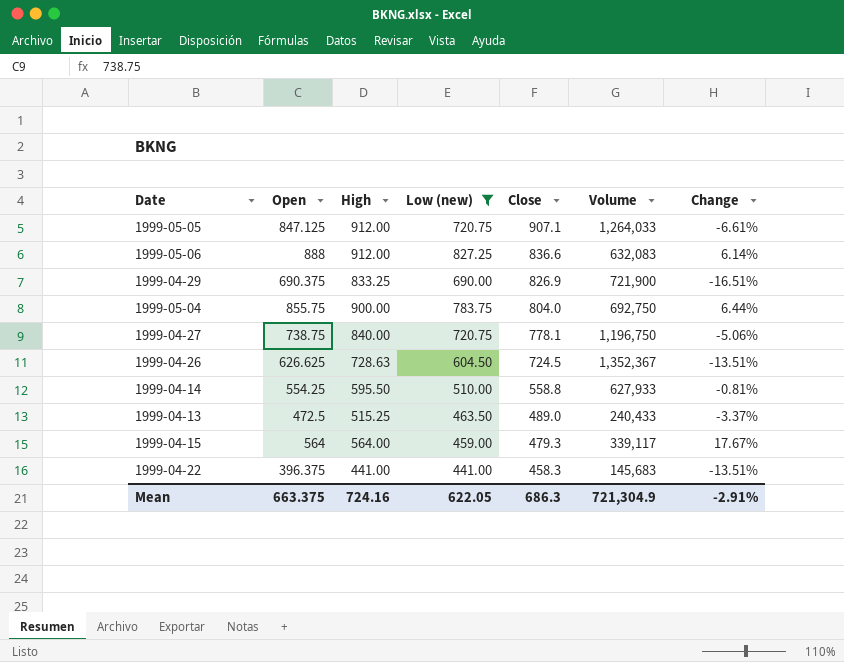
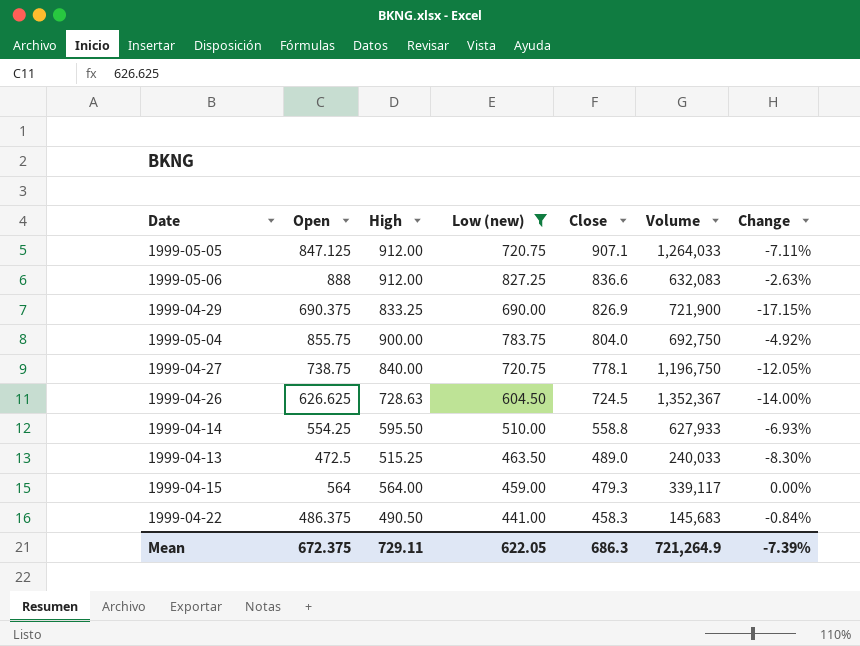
column Change | formula: ([Open] - [Close]) / [Close] -> ([Open] - [High]) / [High]
1999-04-13 | Volume: 240,433 -> 240,033
1999-04-22 | Open: 396.375 -> 486.375
1999-04-22 | High: 441.00 -> 490.50
Mean | Open: 663.375 -> 672.375
Mean | High: 724.16 -> 729.11
Mean | Volume: 721,304.9 -> 721,264.9
Mean | Change: -2.91% -> -7.39%

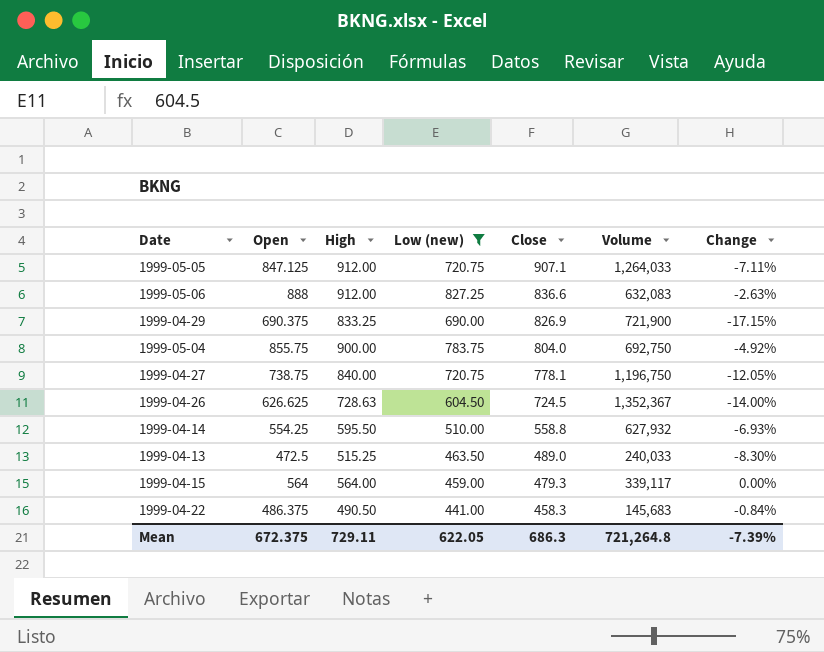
1999-04-14 | Volume: 627,933 -> 627,932
Mean | Volume: 721,264.9 -> 721,264.8

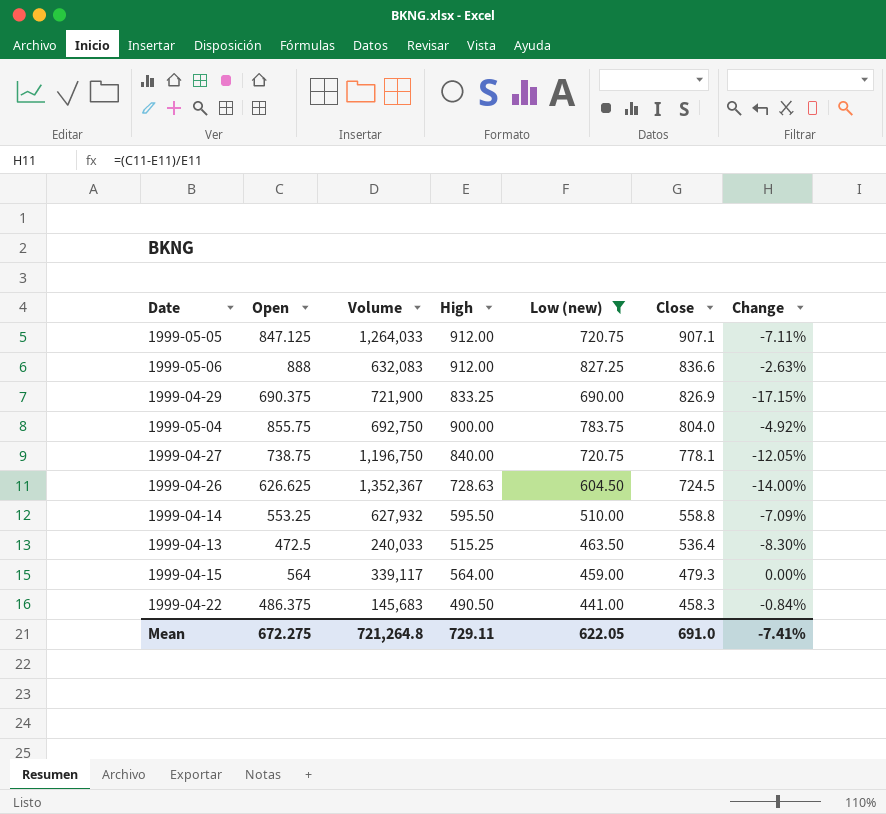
column Volume | position: 6 -> 3
1999-04-14 | Open: 554.25 -> 553.25
1999-04-14 | Change: -6.93% -> -7.09%
1999-04-13 | Close: 489.0 -> 536.4
Mean | Open: 672.375 -> 672.275
Mean | Close: 686.3 -> 691.0
Mean | Change: -7.39% -> -7.41%

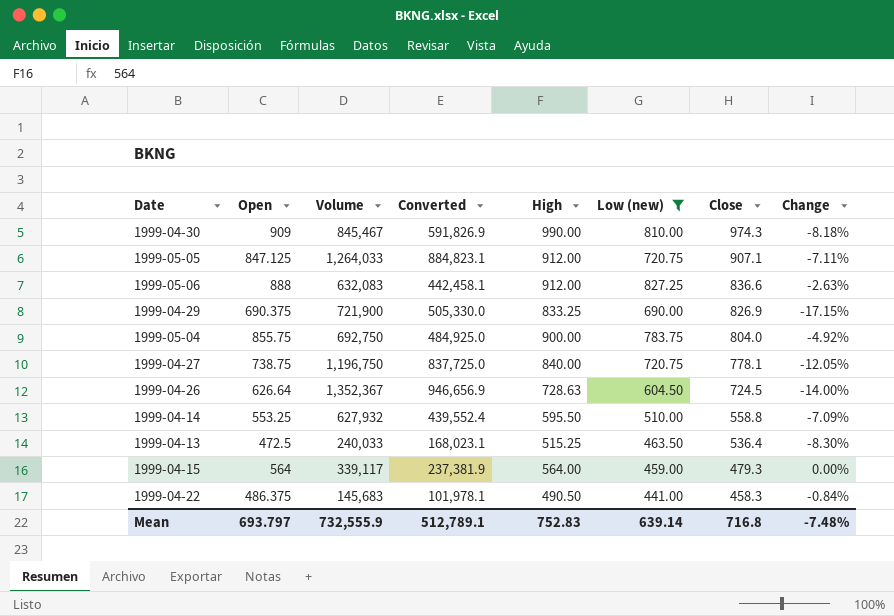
column Converted | formula: none -> [Volume] * 0.7
row 1999-04-30: none -> 909 | 845,467 | 591,826.9 | 990.00 | 810.00 | 974.3 | -8.18%
1999-04-26 | Open: 626.625 -> 626.64
Mean | Open: 672.275 -> 693.797
Mean | Volume: 721,264.8 -> 732,555.9
Mean | High: 729.11 -> 752.83
Mean | Low (new): 622.05 -> 639.14
Mean | Close: 691.0 -> 716.8
Mean | Change: -7.41% -> -7.48%

